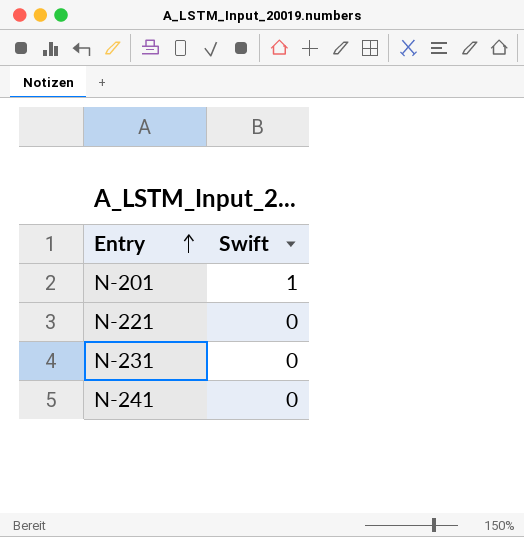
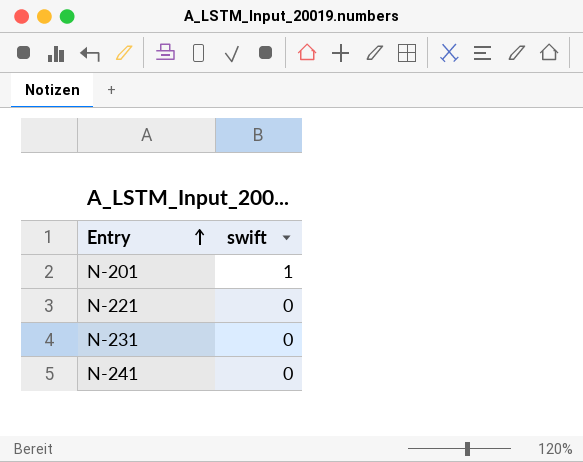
column name: Swift -> swift

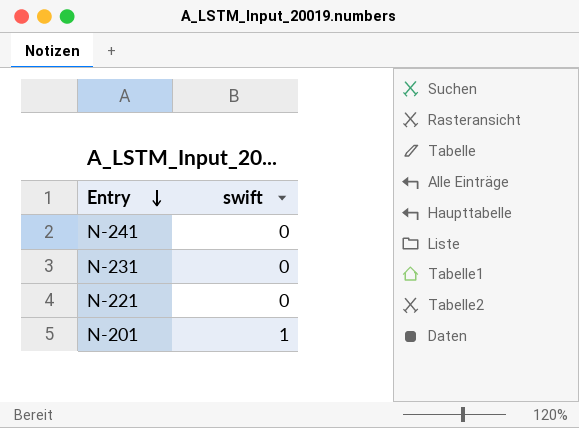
row order: Entry ascending -> Entry descending

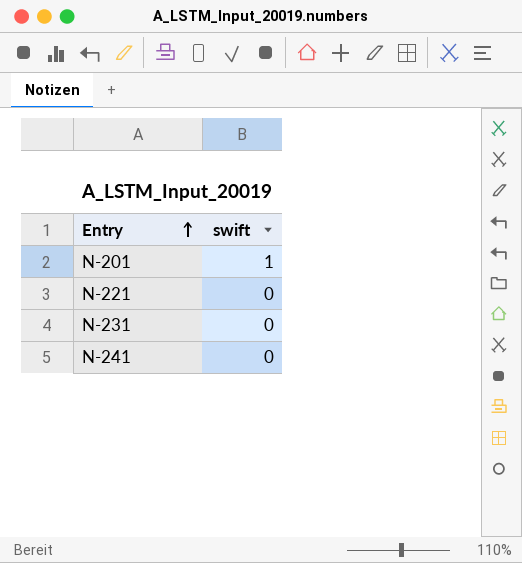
row order: Entry descending -> Entry ascending

